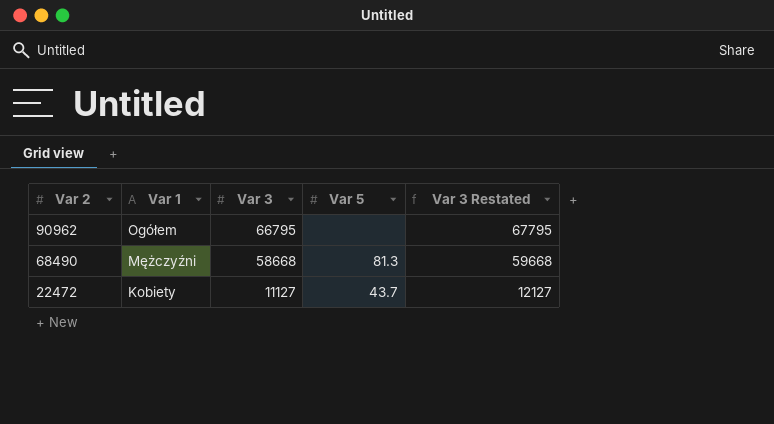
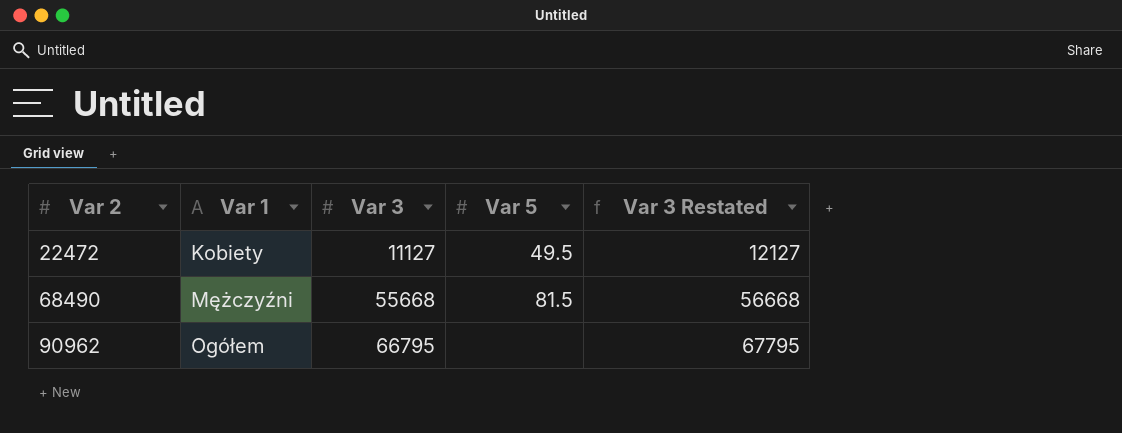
row order: Var 2 descending -> Var 2 ascending
22472 | Var 5: 43.7 -> 49.5
68490 | Var 3: 58668 -> 55668
68490 | Var 5: 81.3 -> 81.5
68490 | Var 3 Restated: 59668 -> 56668

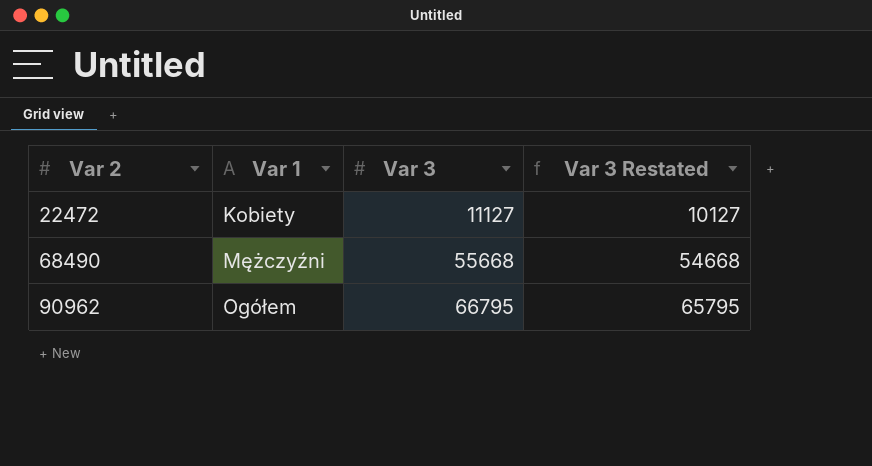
column Var 5 | position: 4 -> none
column Var 3 Restated | formula: [Var 3] + 1000 -> [Var 3] - 1000

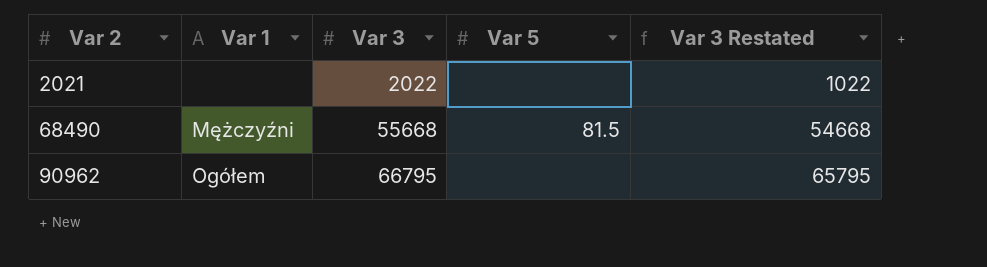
column Var 5 | position: none -> 4
row 22472: Kobiety | 11127 | 10127 -> none
row 2021: none -> none | 2022 | none | 1022

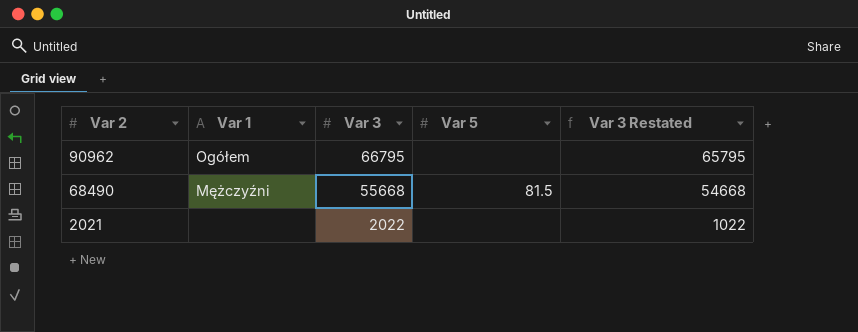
row order: Var 2 ascending -> Var 2 descending

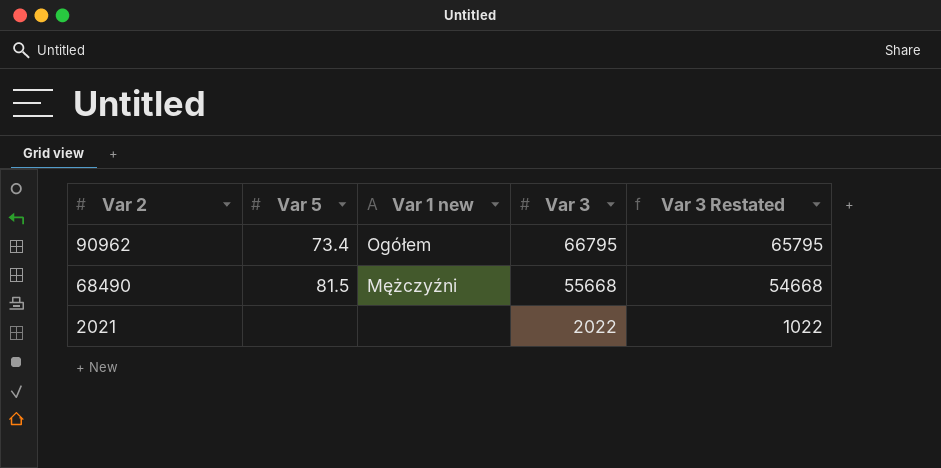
column Var 5 | position: 4 -> 2
column name: Var 1 -> Var 1 new
90962 | Var 5: none -> 73.4

